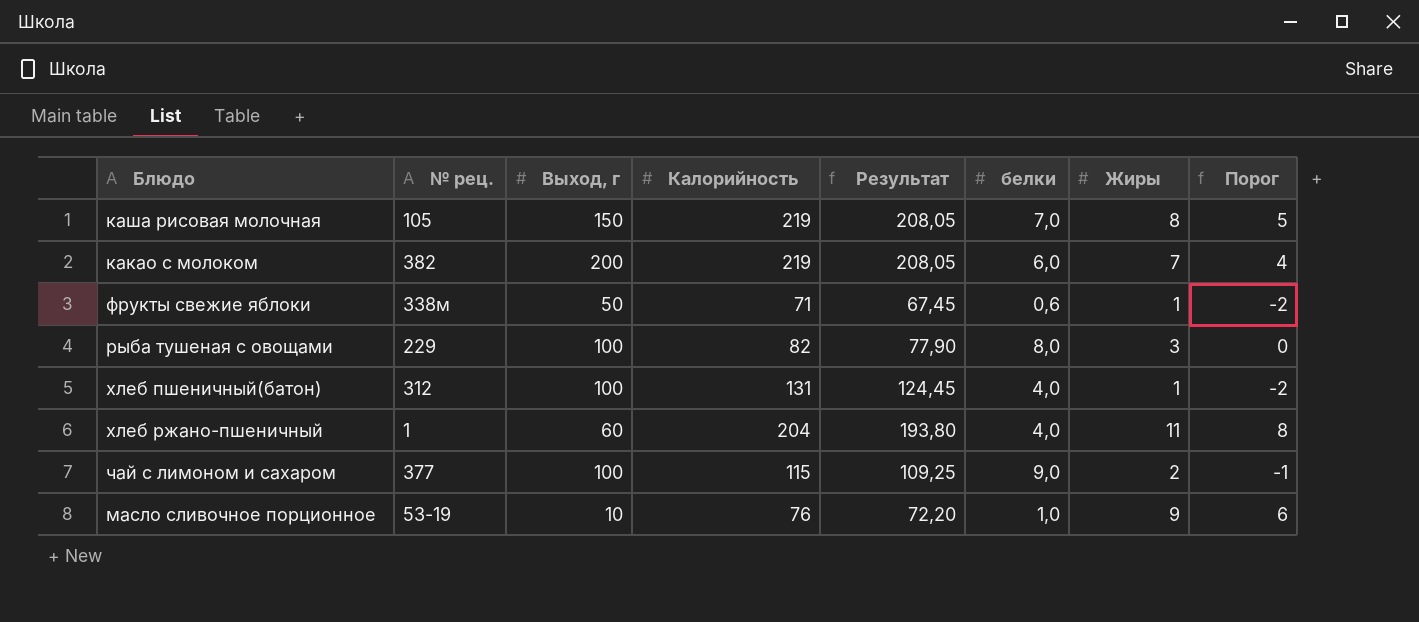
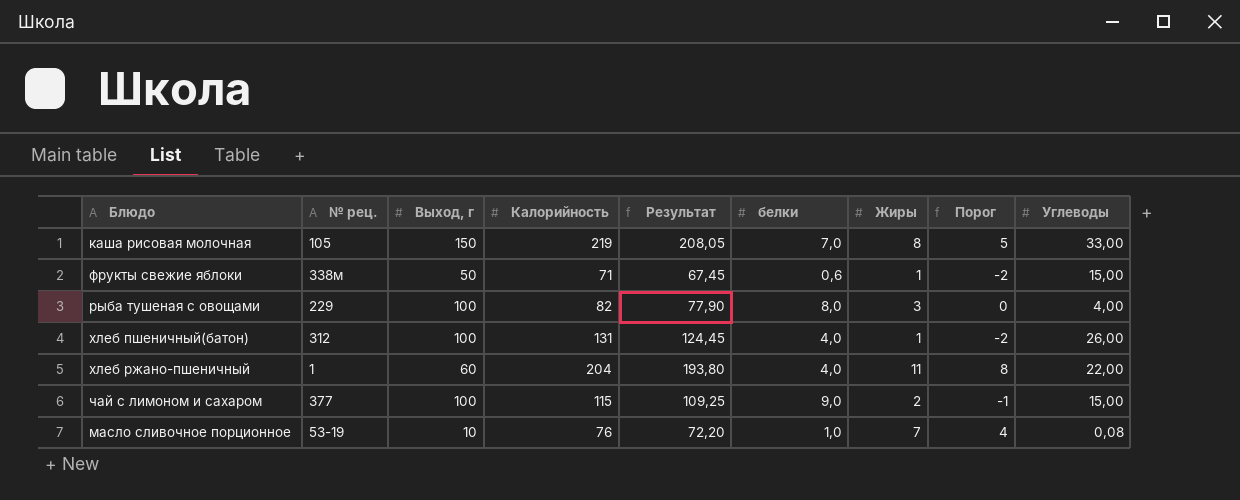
column Углеводы | position: none -> 9
row какао с молоком: 382 | 200 | 219 | 208,05 | 6,0 | 7 | 4 -> none
масло сливочное порционное | Жиры: 9 -> 7
масло сливочное порционное | Порог: 6 -> 4

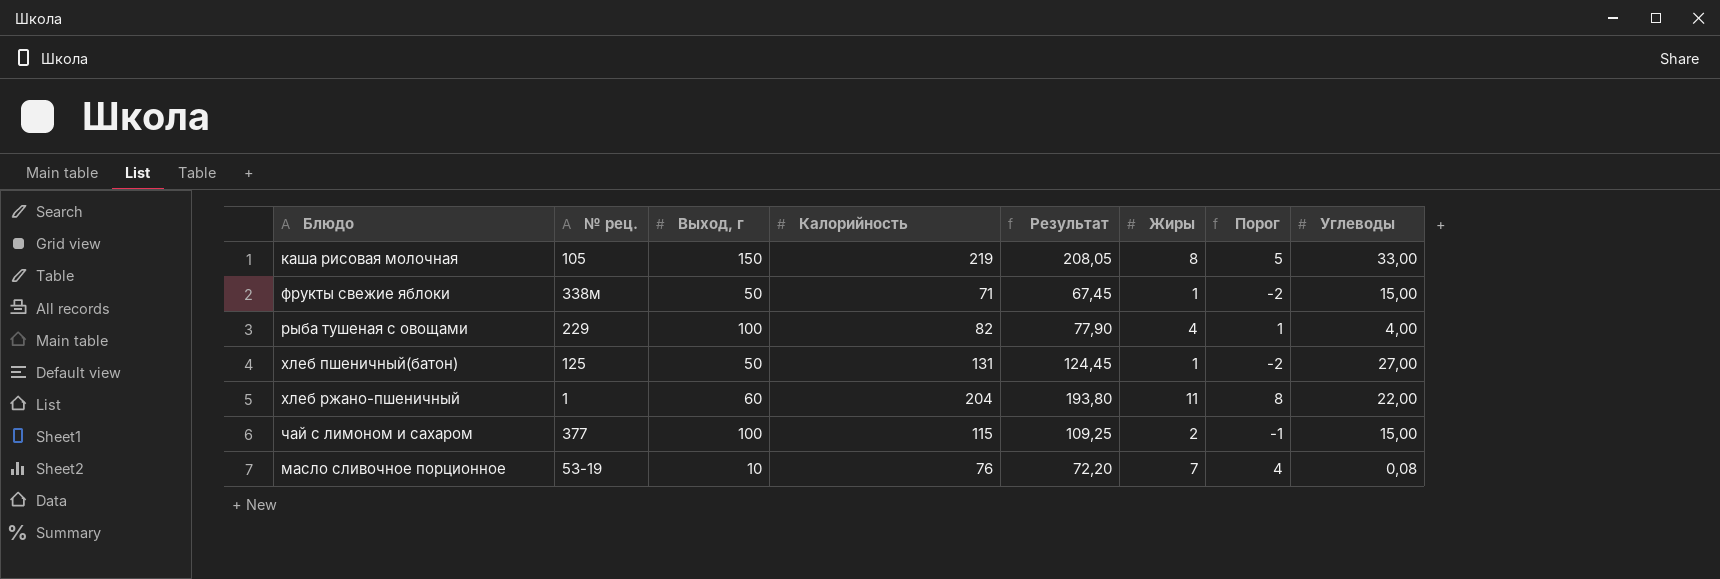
column белки | position: 6 -> none
рыба тушеная с овощами | Жиры: 3 -> 4
рыба тушеная с овощами | Порог: 0 -> 1
хлеб пшеничный(батон) | № рец.: 312 -> 125
хлеб пшеничный(батон) | Выход, г: 100 -> 50
хлеб пшеничный(батон) | Углеводы: 26,00 -> 27,00

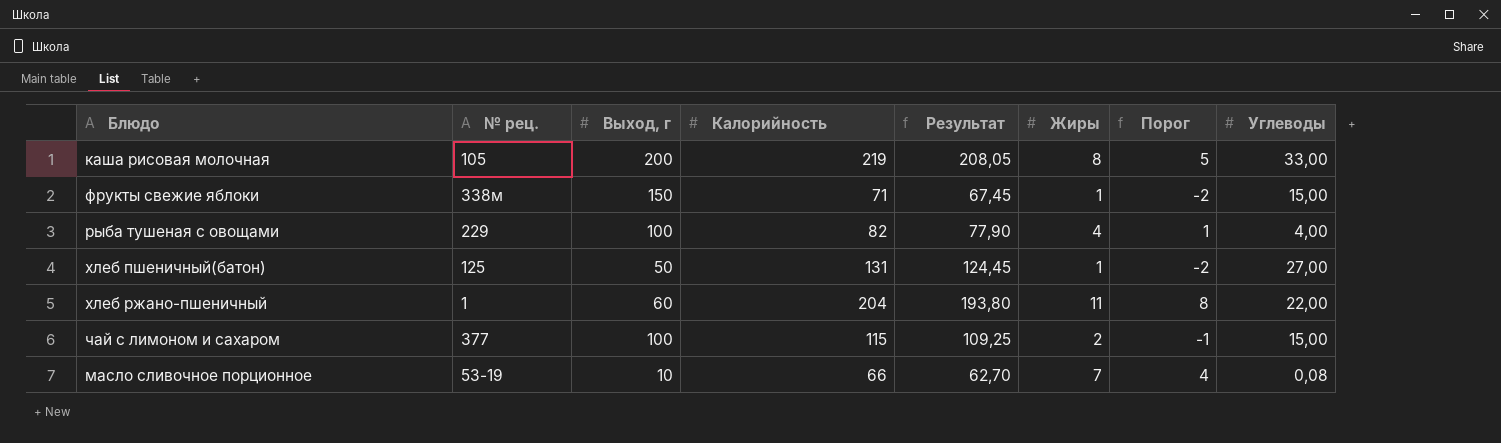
каша рисовая молочная | Выход, г: 150 -> 200
фрукты свежие яблоки | Выход, г: 50 -> 150
масло сливочное порционное | Калорийность: 76 -> 66
масло сливочное порционное | Результат: 72,20 -> 62,70

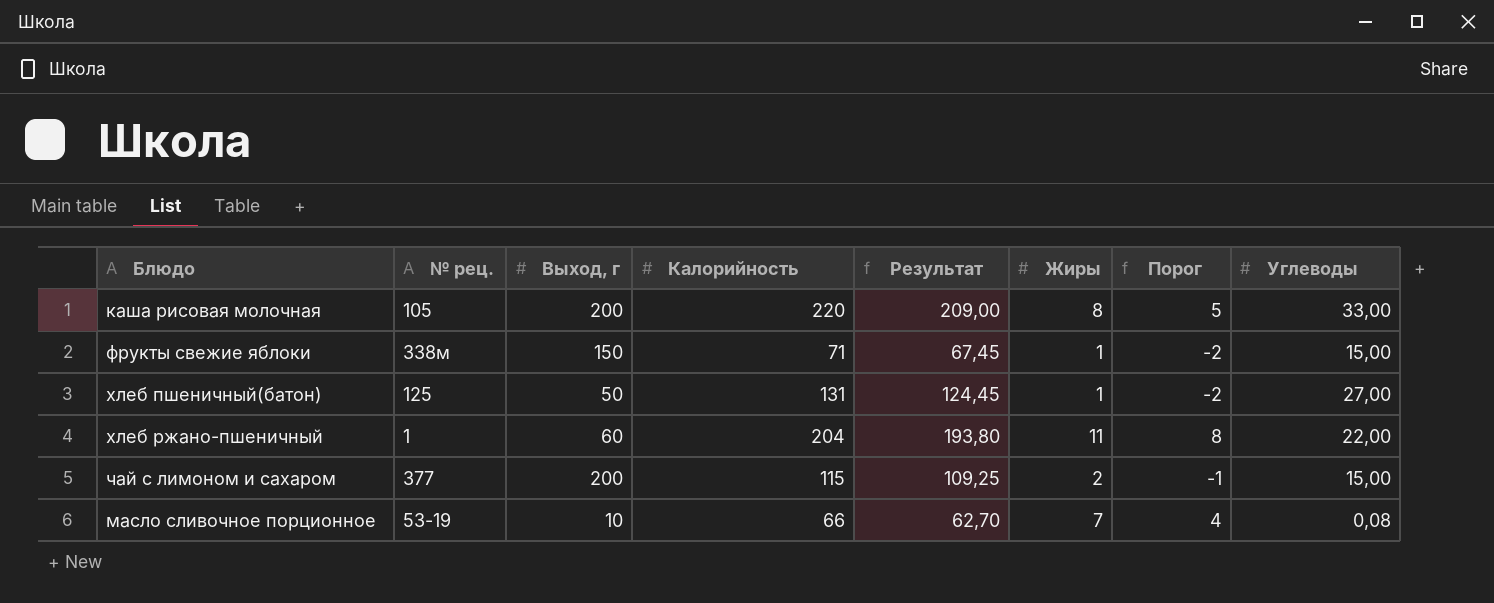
row рыба тушеная с овощами: 229 | 100 | 82 | 77,90 | 4 | 1 | 4,00 -> none
каша рисовая молочная | Калорийность: 219 -> 220
каша рисовая молочная | Результат: 208,05 -> 209,00
чай с лимоном и сахаром | Выход, г: 100 -> 200

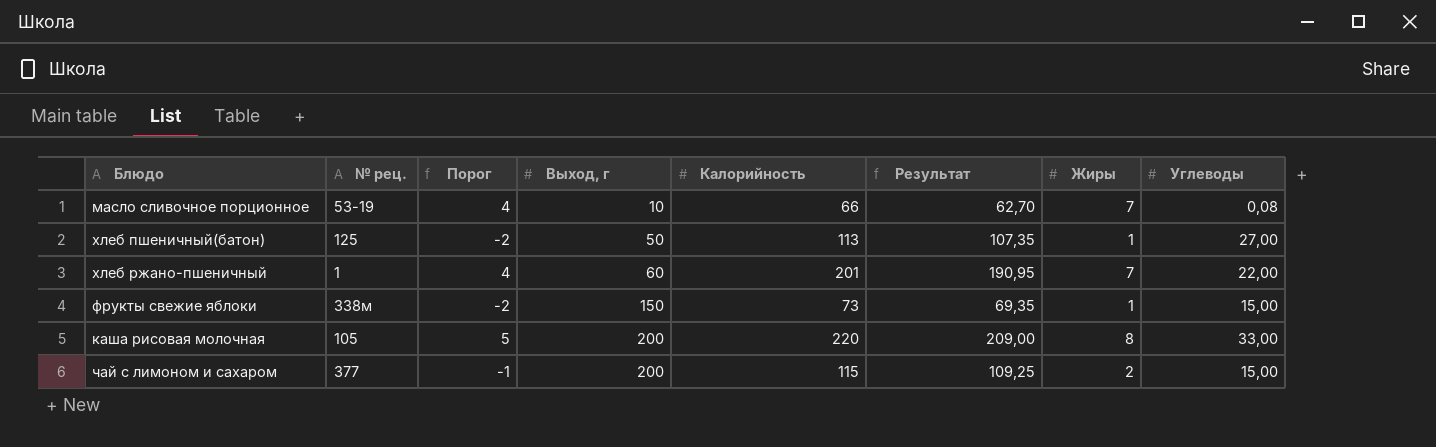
row order: none -> Выход, г ascending
column Порог | position: 7 -> 3
хлеб пшеничный(батон) | Калорийность: 131 -> 113
хлеб пшеничный(батон) | Результат: 124,45 -> 107,35
хлеб ржано-пшеничный | Порог: 8 -> 4
хлеб ржано-пшеничный | Калорийность: 204 -> 201
хлеб ржано-пшеничный | Результат: 193,80 -> 190,95
хлеб ржано-пшеничный | Жиры: 11 -> 7
фрукты свежие яблоки | Калорийность: 71 -> 73
фрукты свежие яблоки | Результат: 67,45 -> 69,35

